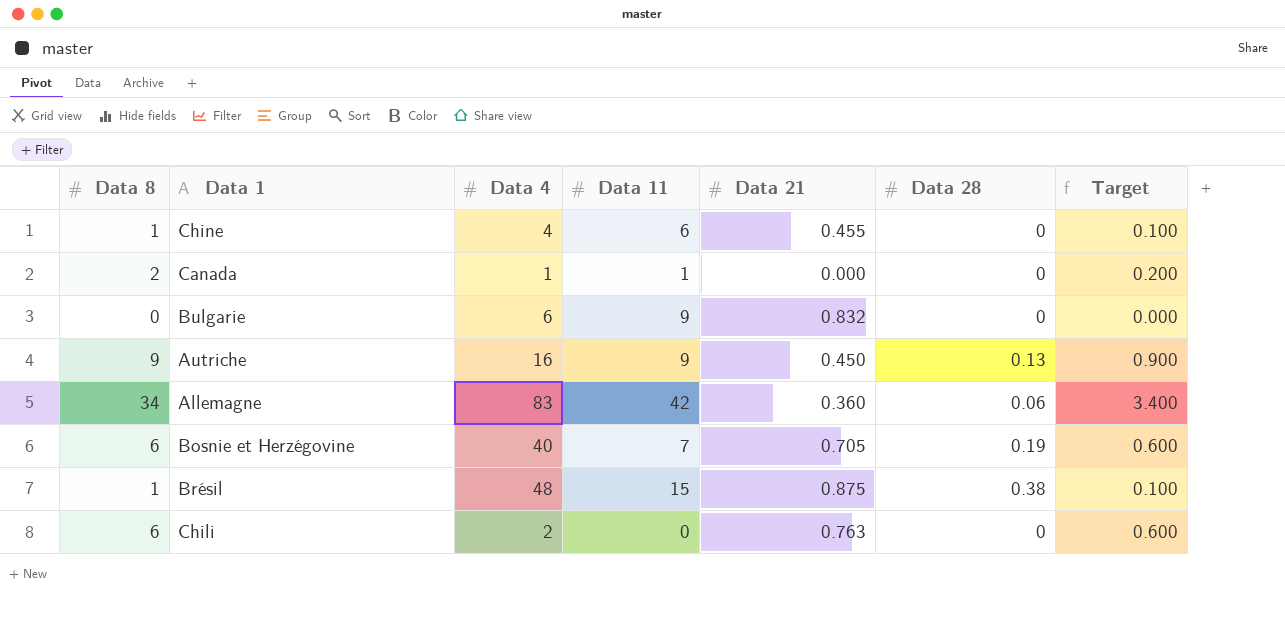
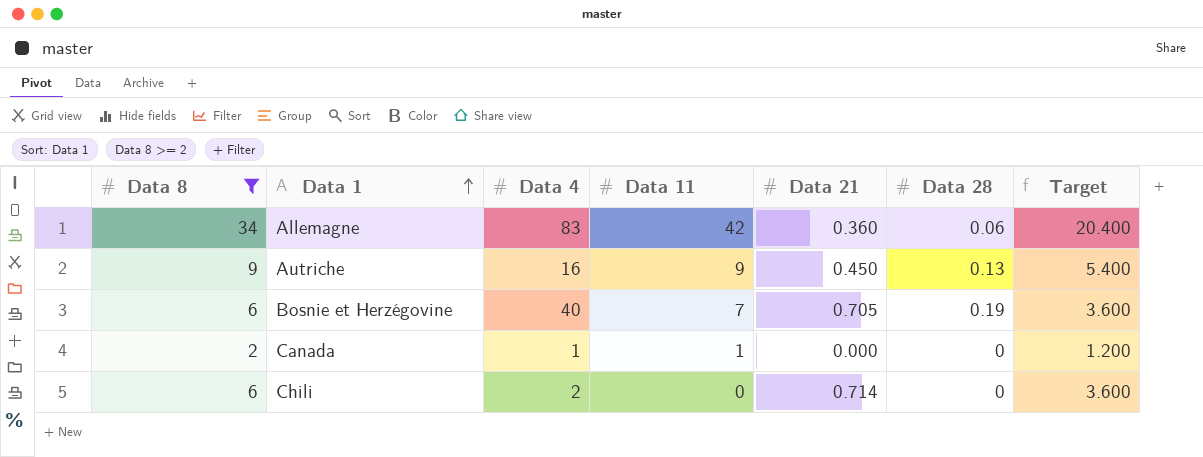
filter: none -> Data 8 >= 2
row order: none -> Data 1 ascending
column Target | formula: [Data 8] * 0.1 -> [Data 8] * 0.6
Chili | Data 21: 0.763 -> 0.714

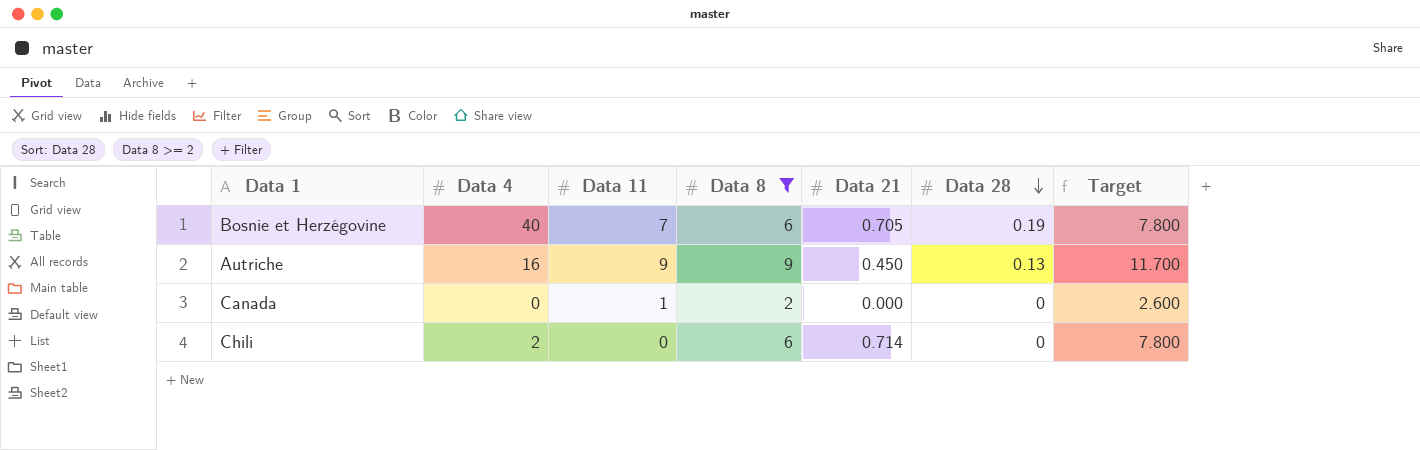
row order: Data 1 ascending -> Data 28 descending
column Data 8 | position: 1 -> 4
column Target | formula: [Data 8] * 0.6 -> [Data 8] * 1.3
row Allemagne: 34 | 83 | 42 | 0.360 | 0.06 | 20.400 -> none
Canada | Data 4: 1 -> 0

